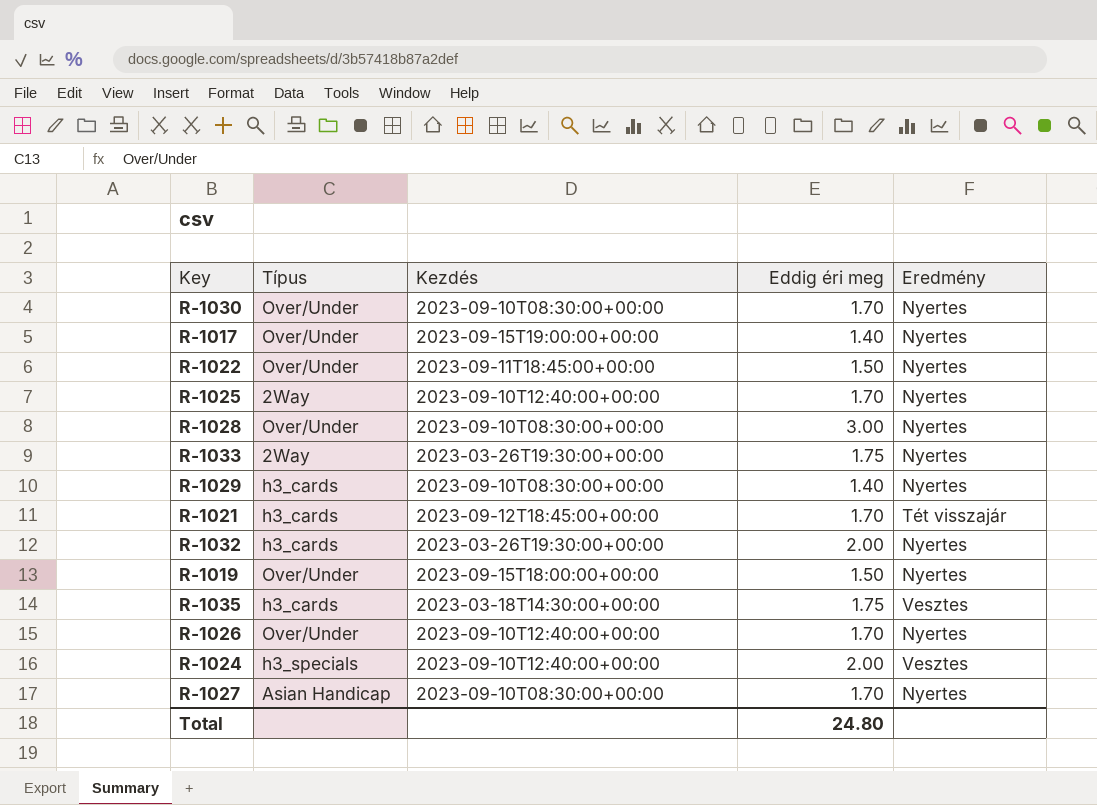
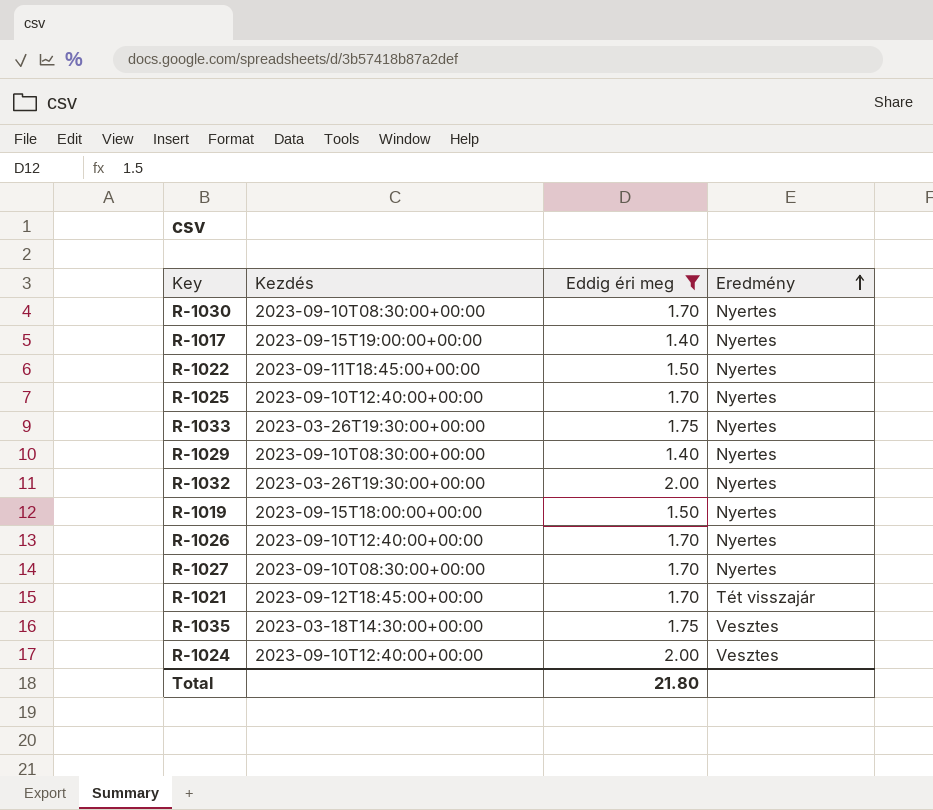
filter: none -> Eddig éri meg != 3.00
row order: none -> Eredmény ascending
column Típus | position: 2 -> none
Total | Eddig éri meg: 24.80 -> 21.80

